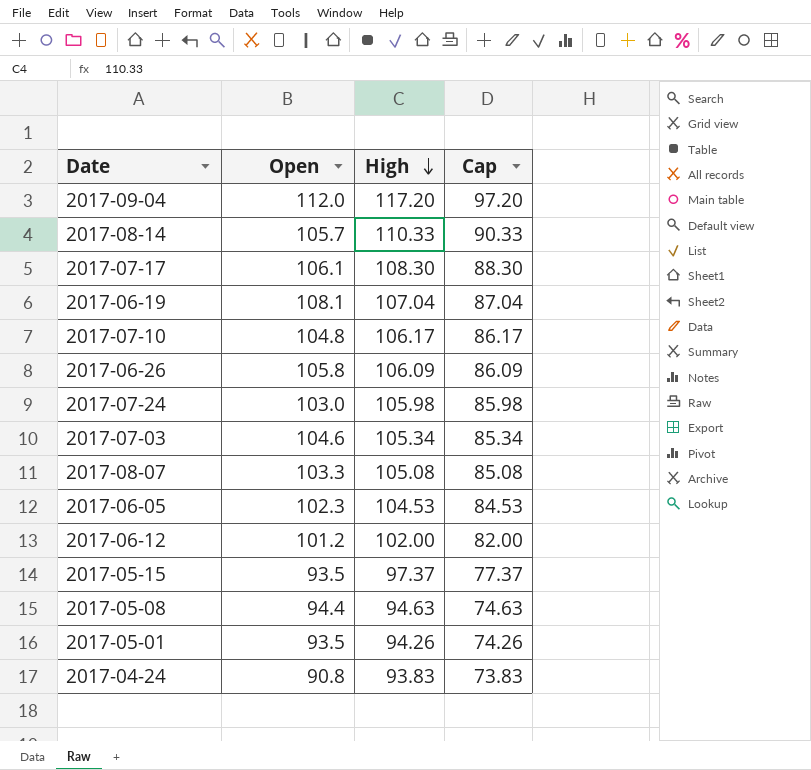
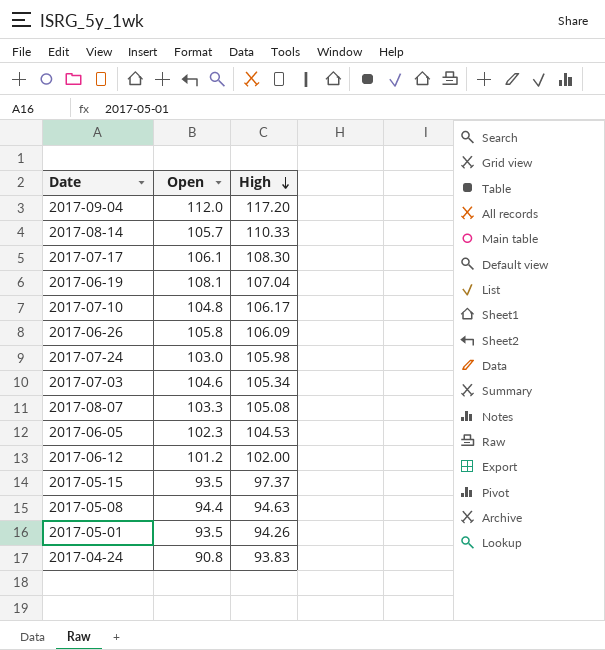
column Cap | formula: [High] - 20 -> none

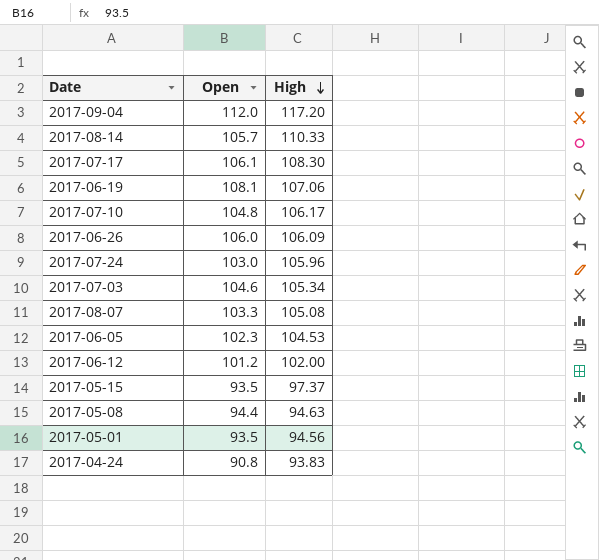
2017-06-19 | High: 107.04 -> 107.06
2017-06-26 | Open: 105.8 -> 106.0
2017-07-24 | High: 105.98 -> 105.96
2017-05-01 | High: 94.26 -> 94.56

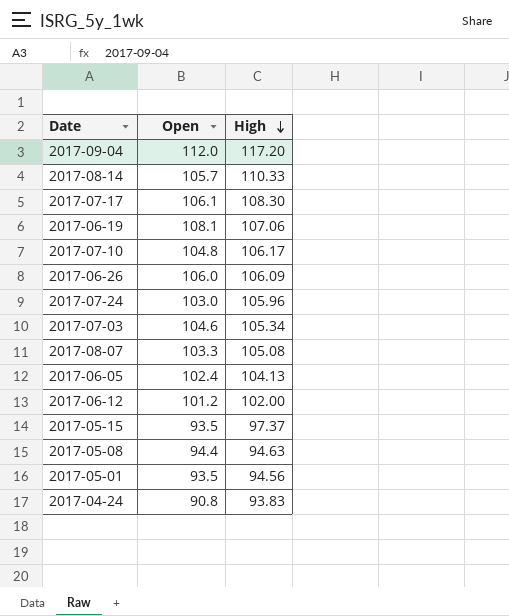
2017-06-05 | Open: 102.3 -> 102.4
2017-06-05 | High: 104.53 -> 104.13

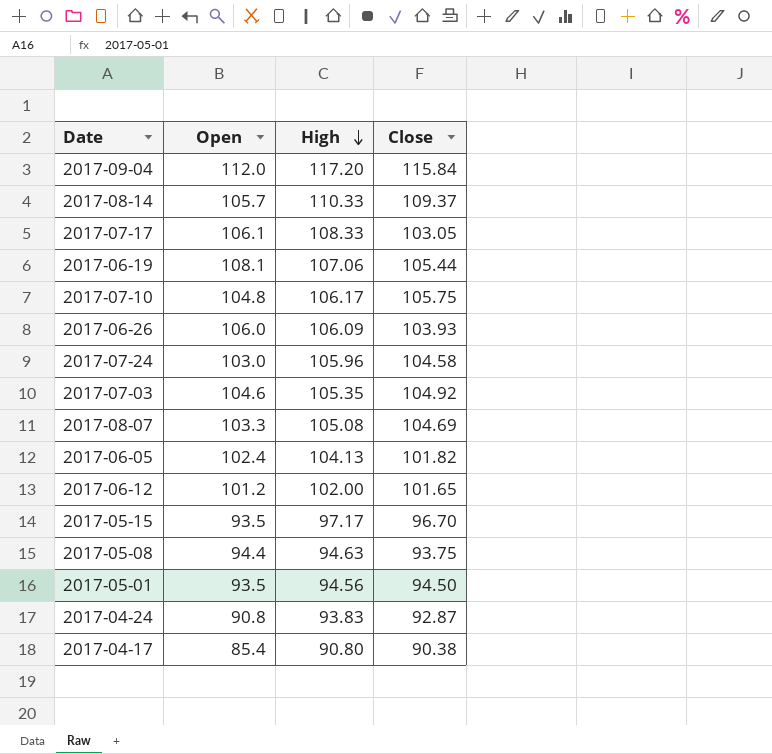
column Close | position: none -> 4
2017-07-17 | High: 108.30 -> 108.33
2017-07-03 | High: 105.34 -> 105.35
2017-05-15 | High: 97.37 -> 97.17
row 2017-04-17: none -> 85.4 | 90.80 | 90.38

